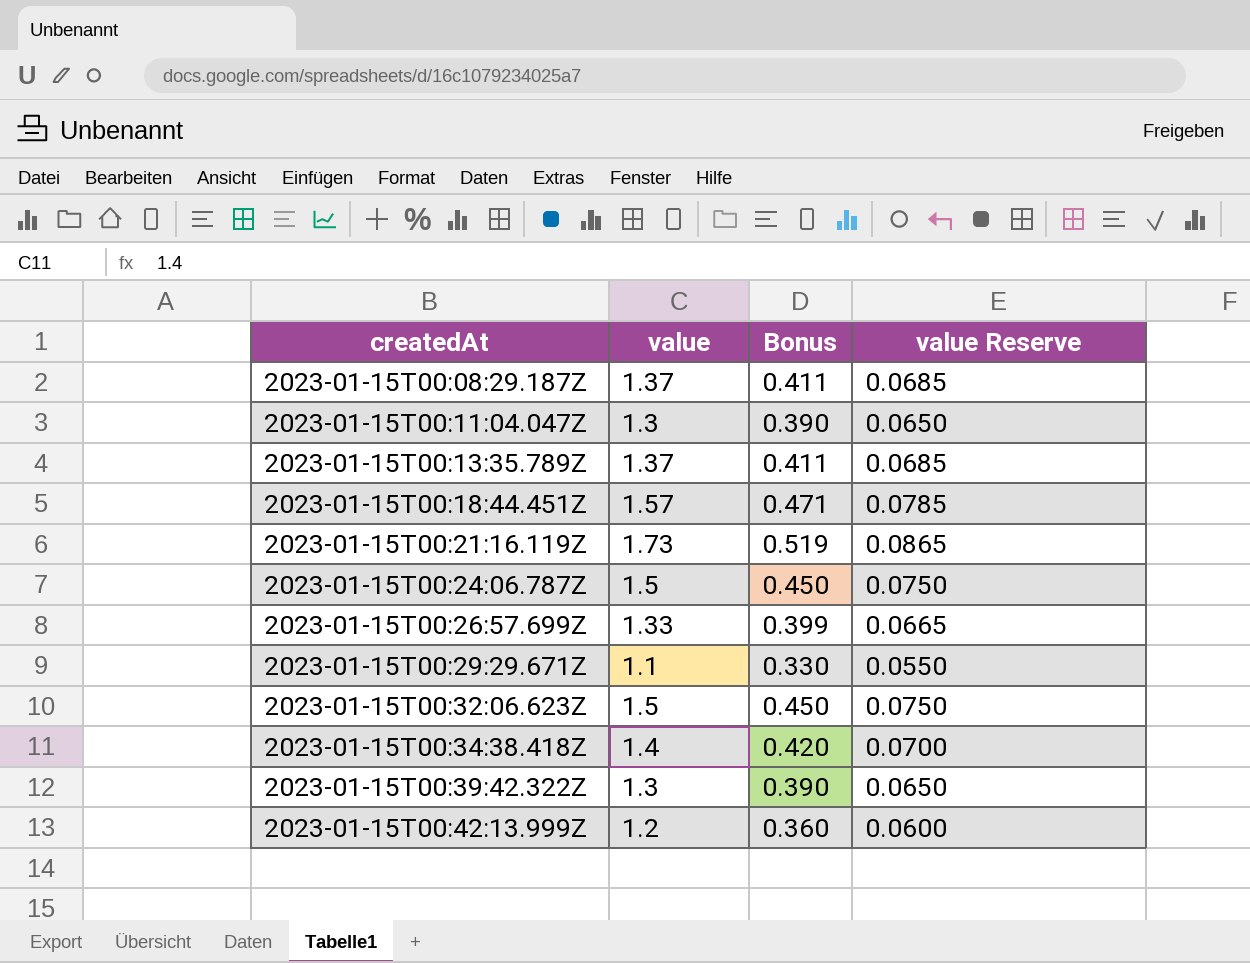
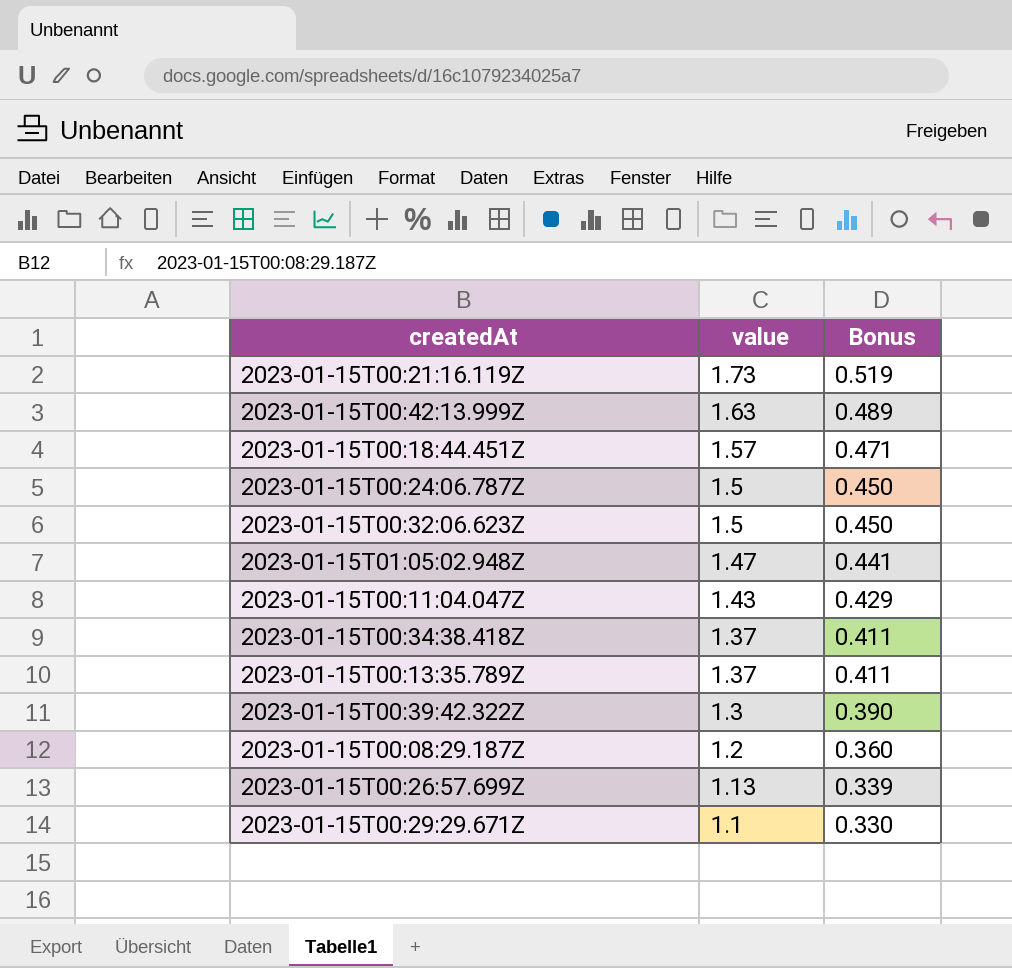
row order: createdAt ascending -> value descending
column value Reserve | formula: [value] * 0.05 -> none
2023-01-15T00:42:13.999Z | value: 1.2 -> 1.63
2023-01-15T00:42:13.999Z | Bonus: 0.360 -> 0.489
row 2023-01-15T01:05:02.948Z: none -> 1.47 | 0.441
2023-01-15T00:11:04.047Z | value: 1.3 -> 1.43
2023-01-15T00:11:04.047Z | Bonus: 0.390 -> 0.429
2023-01-15T00:34:38.418Z | value: 1.4 -> 1.37
2023-01-15T00:34:38.418Z | Bonus: 0.420 -> 0.411
2023-01-15T00:08:29.187Z | value: 1.37 -> 1.2
2023-01-15T00:08:29.187Z | Bonus: 0.411 -> 0.360
2023-01-15T00:26:57.699Z | value: 1.33 -> 1.13
2023-01-15T00:26:57.699Z | Bonus: 0.399 -> 0.339

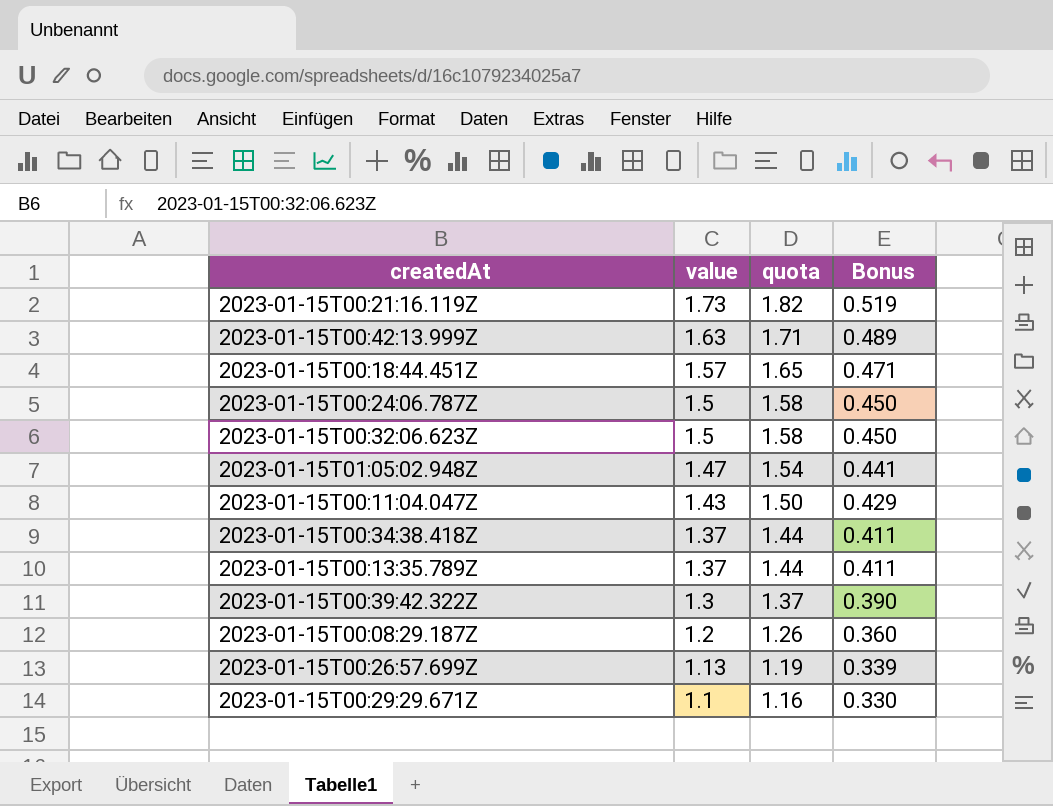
column quota | formula: none -> [value] * 1.05

